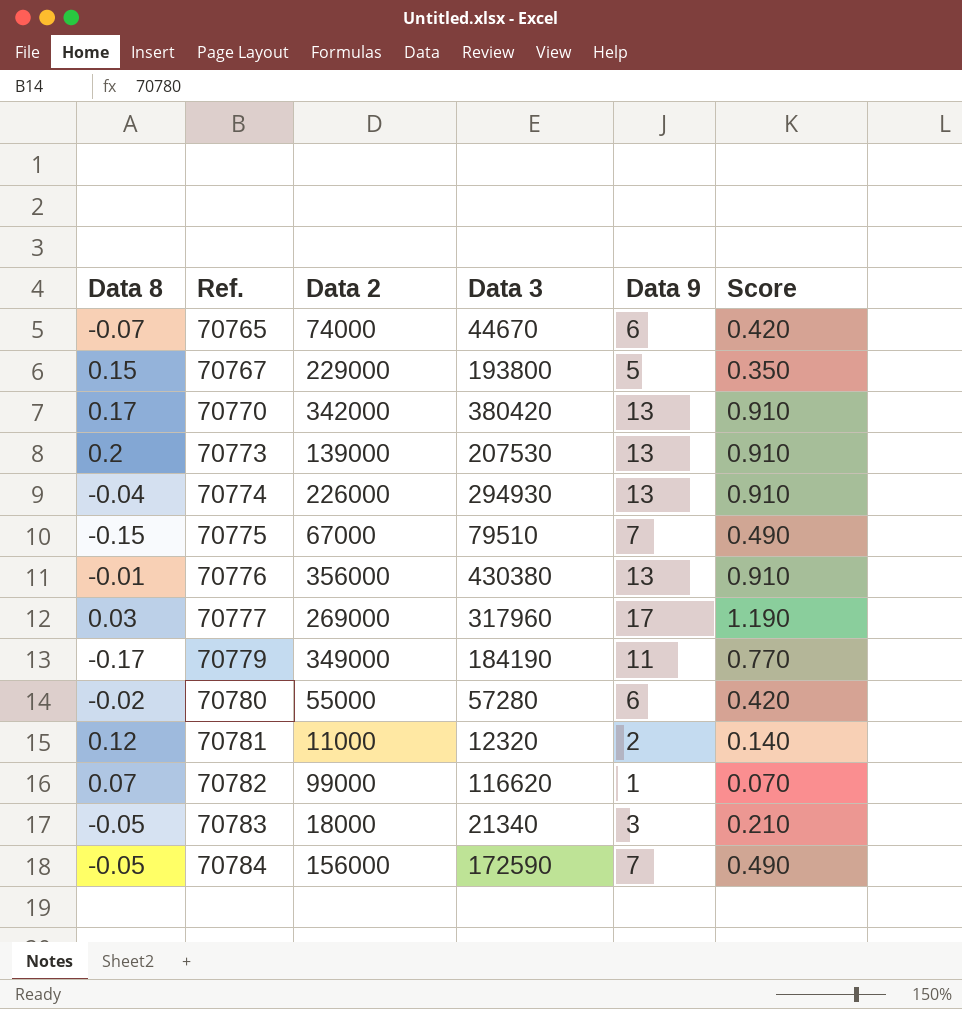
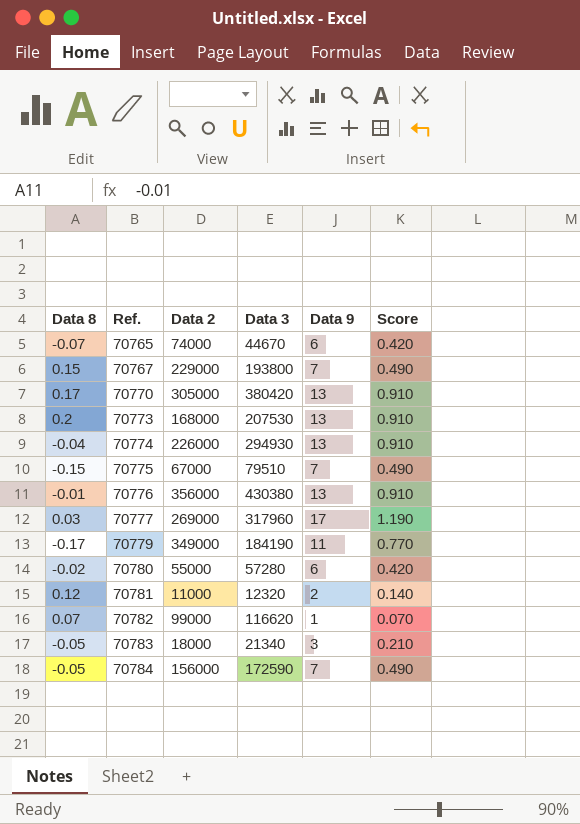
70767 | Data 9: 5 -> 7
70767 | Score: 0.350 -> 0.490
70770 | Data 2: 342000 -> 305000
70773 | Data 2: 139000 -> 168000

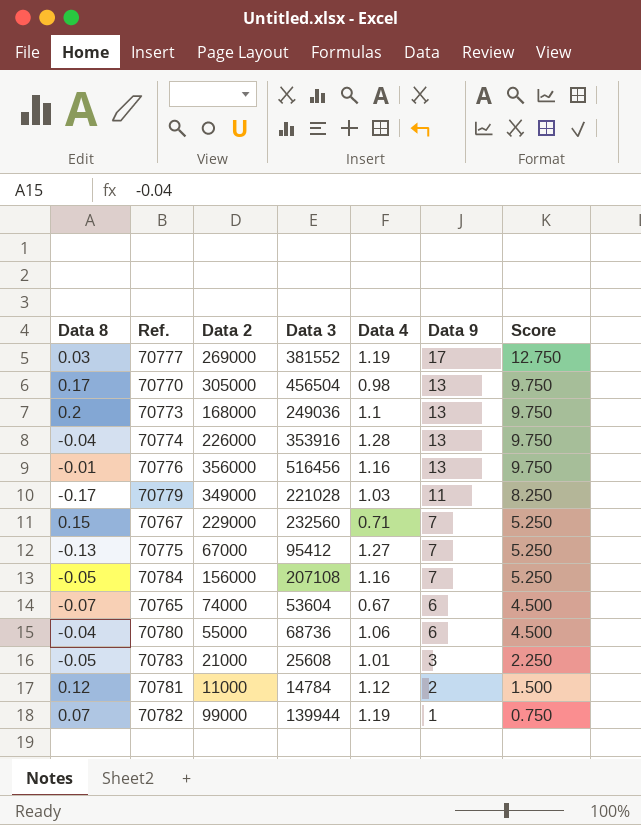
row order: Ref. ascending -> Data 9 descending
column Data 4 | position: none -> 5
column Score | formula: [Data 9] * 0.07 -> [Data 9] * 0.75
70777 | Data 3: 317960 -> 381552
70770 | Data 3: 380420 -> 456504
70773 | Data 3: 207530 -> 249036
70774 | Data 3: 294930 -> 353916
70776 | Data 3: 430380 -> 516456
70779 | Data 3: 184190 -> 221028
70767 | Data 3: 193800 -> 232560
70775 | Data 8: -0.15 -> -0.13
70775 | Data 3: 79510 -> 95412
70784 | Data 3: 172590 -> 207108
70765 | Data 3: 44670 -> 53604
70780 | Data 8: -0.02 -> -0.04
70780 | Data 3: 57280 -> 68736
70783 | Data 2: 18000 -> 21000
70783 | Data 3: 21340 -> 25608
70781 | Data 3: 12320 -> 14784
70782 | Data 3: 116620 -> 139944

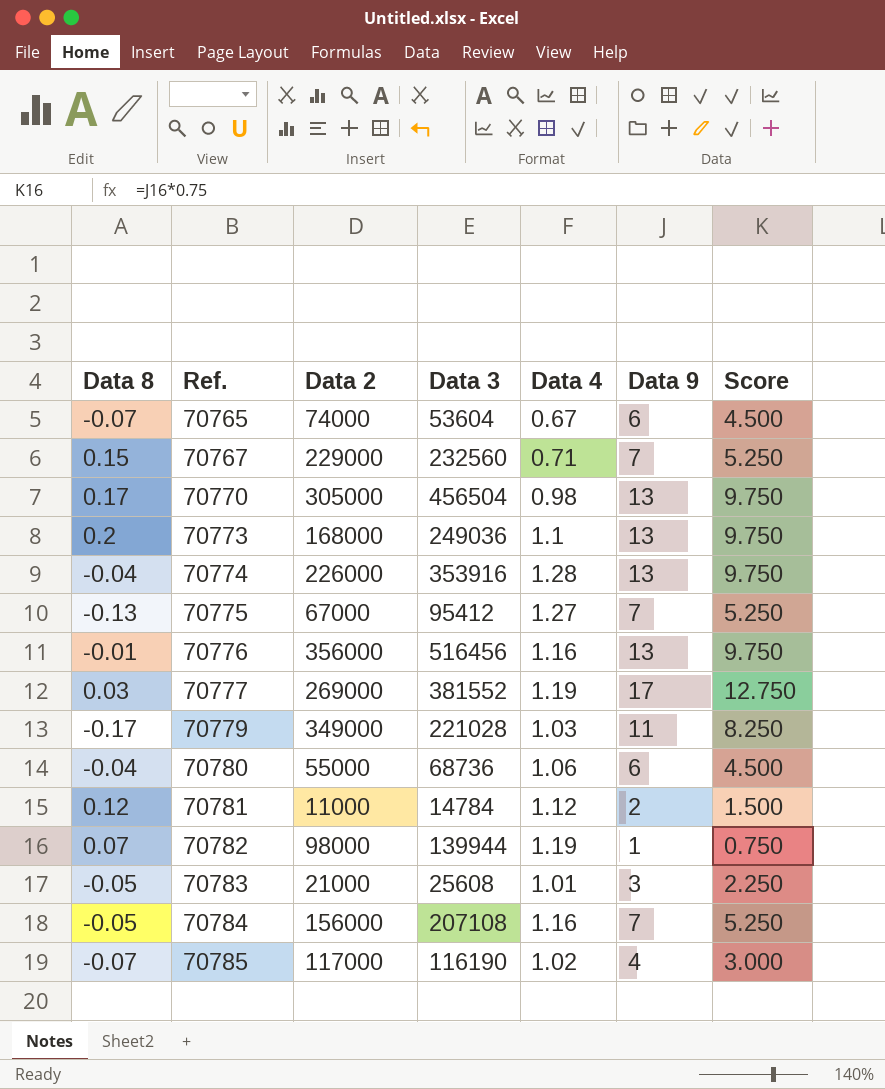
row order: Data 9 descending -> Ref. ascending
70782 | Data 2: 99000 -> 98000
row 70785: none -> -0.07 | 117000 | 116190 | 1.02 | 4 | 3.000

